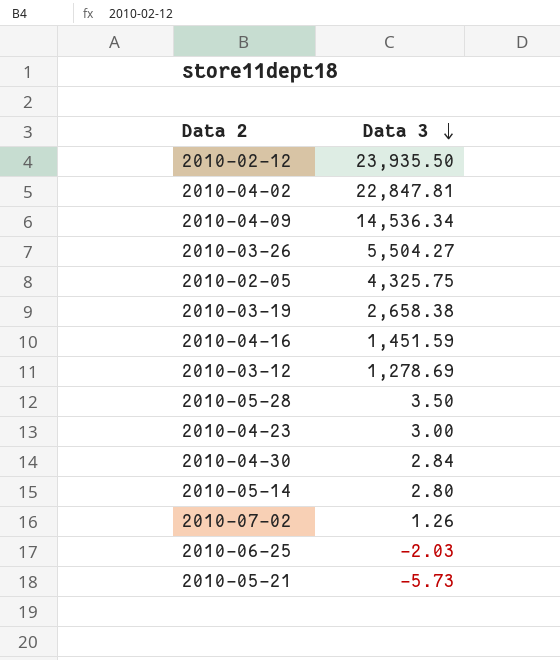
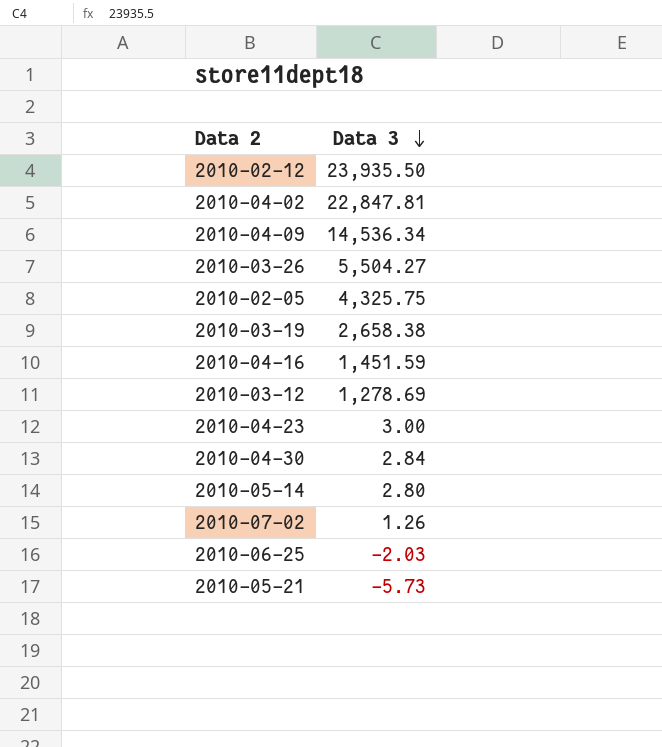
row 2010-05-28: 3.50 -> none

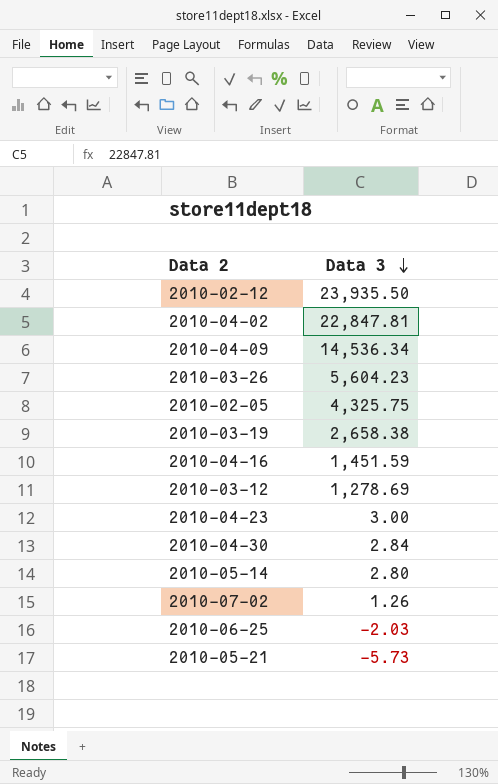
2010-03-26 | Data 3: 5,504.27 -> 5,604.23

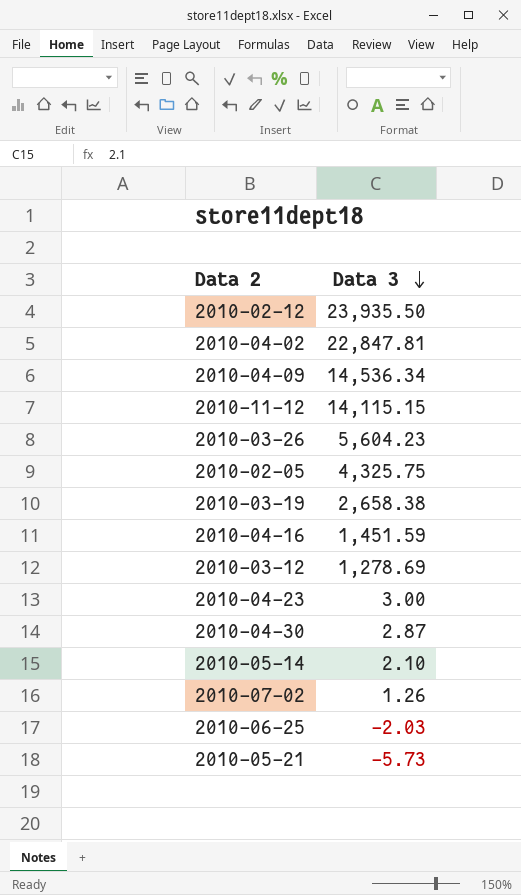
row 2010-11-12: none -> 14,115.15
2010-04-30 | Data 3: 2.84 -> 2.87
2010-05-14 | Data 3: 2.80 -> 2.10

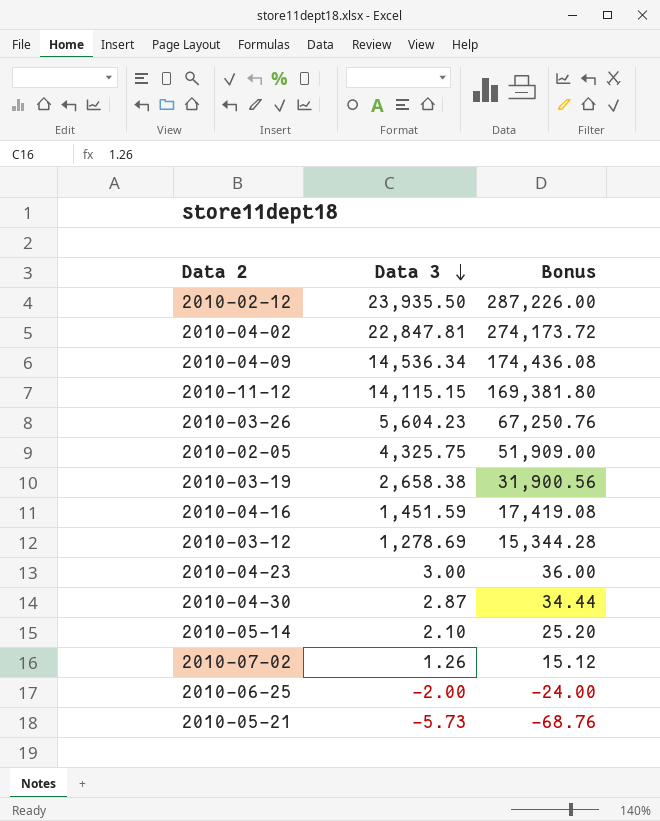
column Bonus | formula: none -> [Data 3] * 12
2010-06-25 | Data 3: -2.03 -> -2.00

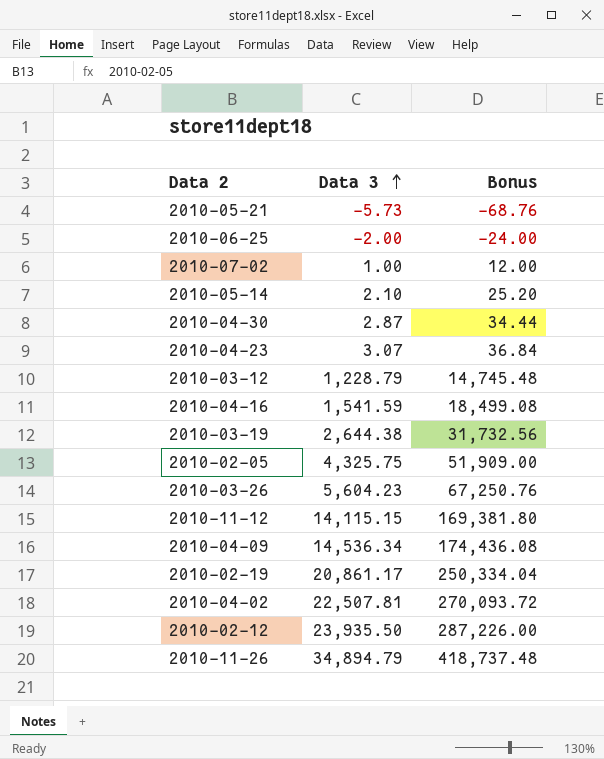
row order: Data 3 descending -> Data 3 ascending
2010-07-02 | Data 3: 1.26 -> 1.00
2010-07-02 | Bonus: 15.12 -> 12.00
2010-04-23 | Data 3: 3.00 -> 3.07
2010-04-23 | Bonus: 36.00 -> 36.84
2010-03-12 | Data 3: 1,278.69 -> 1,228.79
2010-03-12 | Bonus: 15,344.28 -> 14,745.48
2010-04-16 | Data 3: 1,451.59 -> 1,541.59
2010-04-16 | Bonus: 17,419.08 -> 18,499.08
2010-03-19 | Data 3: 2,658.38 -> 2,644.38
2010-03-19 | Bonus: 31,900.56 -> 31,732.56
row 2010-02-19: none -> 20,861.17 | 250,334.04
2010-04-02 | Data 3: 22,847.81 -> 22,507.81
2010-04-02 | Bonus: 274,173.72 -> 270,093.72
row 2010-11-26: none -> 34,894.79 | 418,737.48

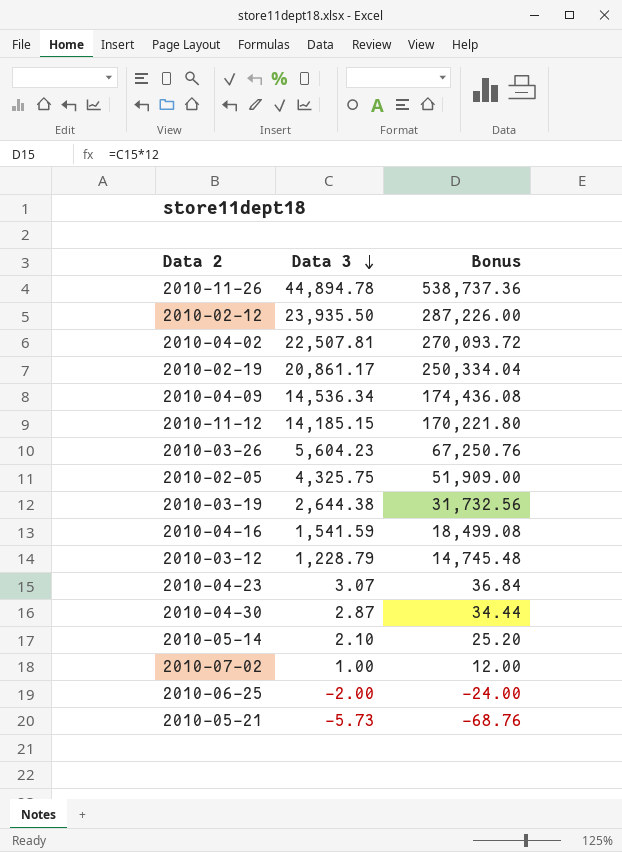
row order: Data 3 ascending -> Data 3 descending
2010-11-26 | Data 3: 34,894.79 -> 44,894.78
2010-11-26 | Bonus: 418,737.48 -> 538,737.36
2010-11-12 | Data 3: 14,115.15 -> 14,185.15
2010-11-12 | Bonus: 169,381.80 -> 170,221.80

